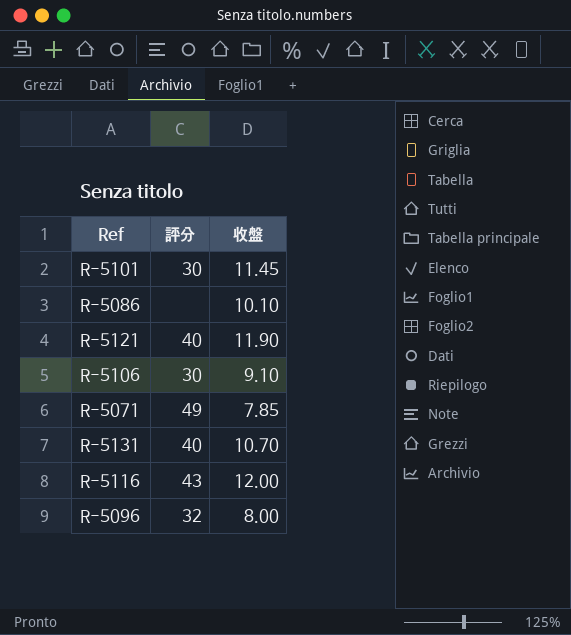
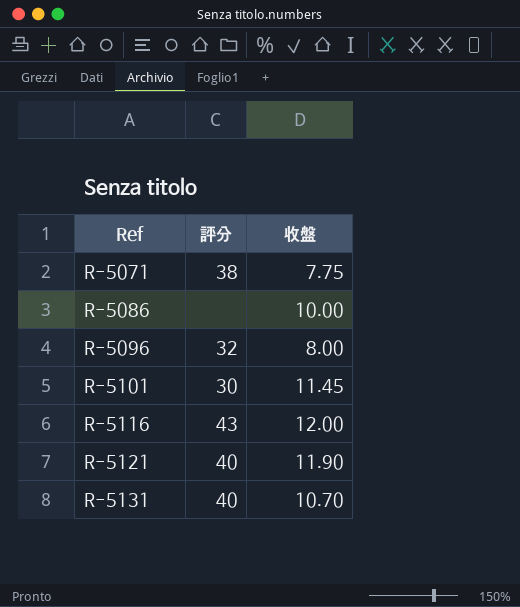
row order: none -> Ref ascending
row R-5106: 30 | 9.10 -> none
R-5071 | 評分: 49 -> 38
R-5071 | 收盤: 7.85 -> 7.75
R-5086 | 收盤: 10.10 -> 10.00

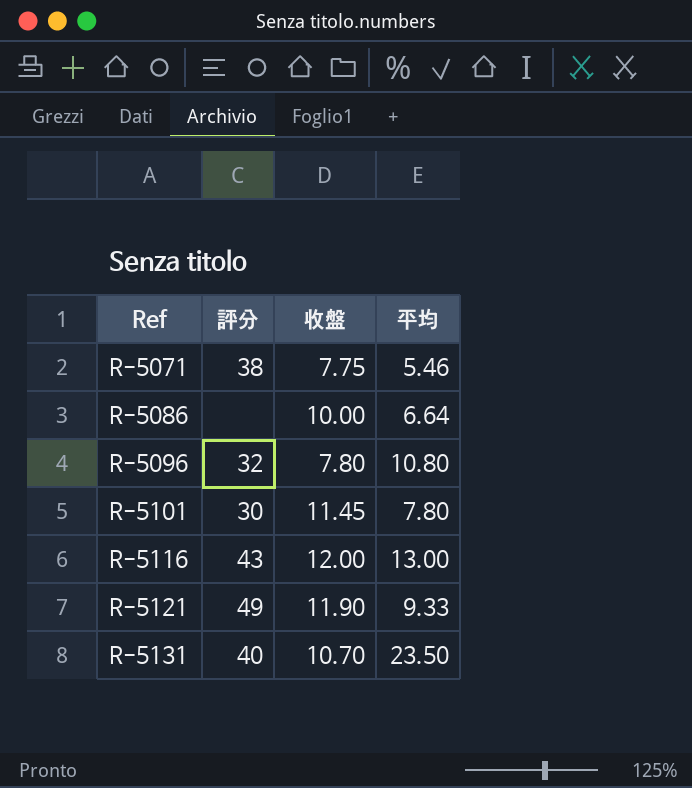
column 平均 | position: none -> 4
R-5096 | 收盤: 8.00 -> 7.80
R-5121 | 評分: 40 -> 49

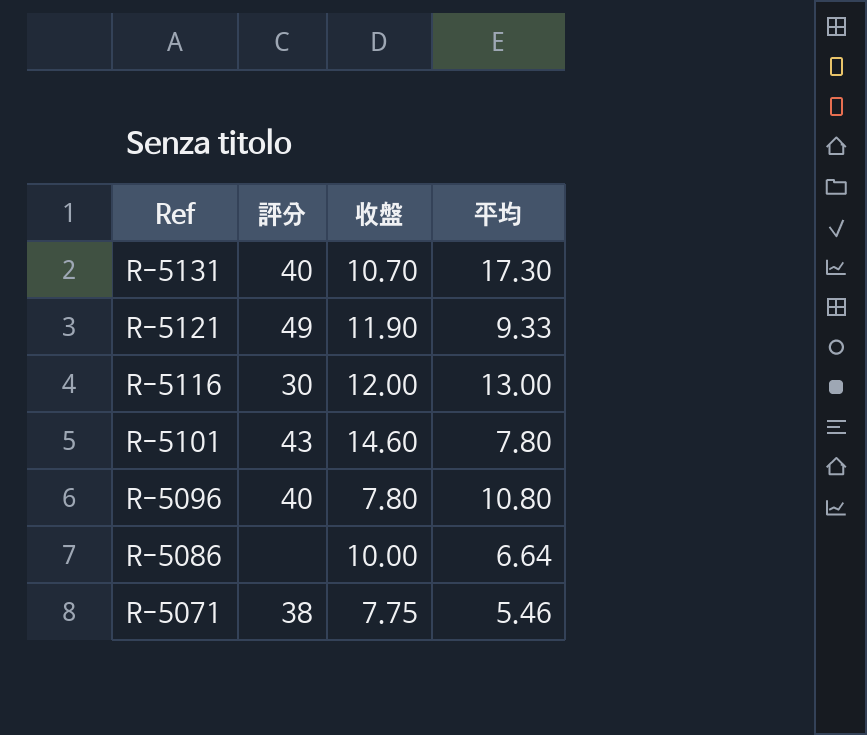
row order: Ref ascending -> Ref descending
R-5131 | 平均: 23.50 -> 17.30
R-5116 | 評分: 43 -> 30
R-5101 | 評分: 30 -> 43
R-5101 | 收盤: 11.45 -> 14.60
R-5096 | 評分: 32 -> 40

